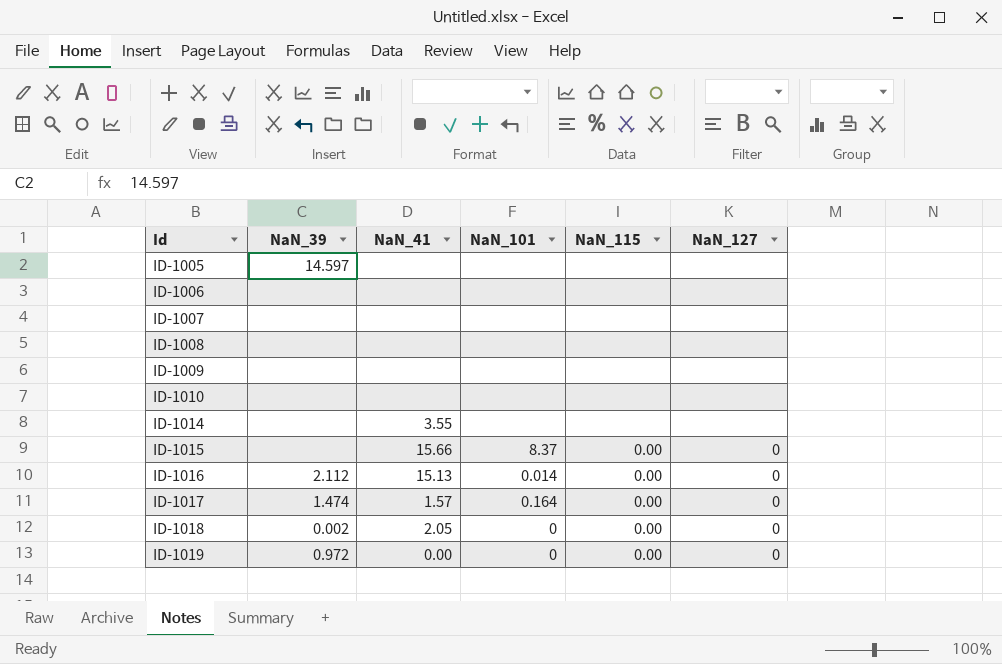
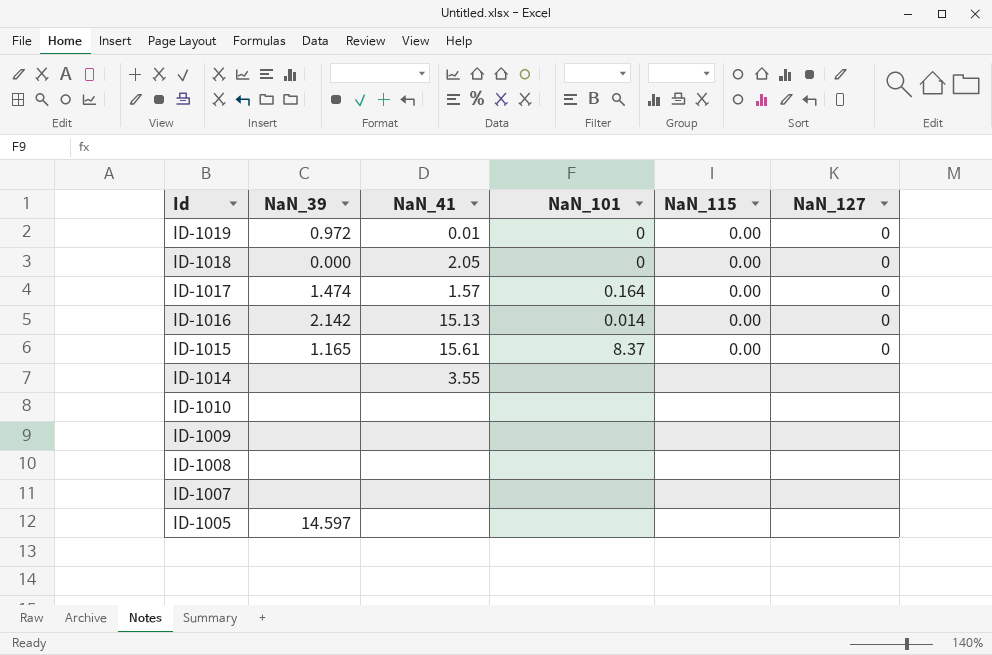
row order: Id ascending -> Id descending
row ID-1006: none | none | none | none | none -> none
ID-1019 | NaN_41: 0.00 -> 0.01
ID-1018 | NaN_39: 0.002 -> 0.000
ID-1016 | NaN_39: 2.112 -> 2.142
ID-1015 | NaN_39: none -> 1.165
ID-1015 | NaN_41: 15.66 -> 15.61

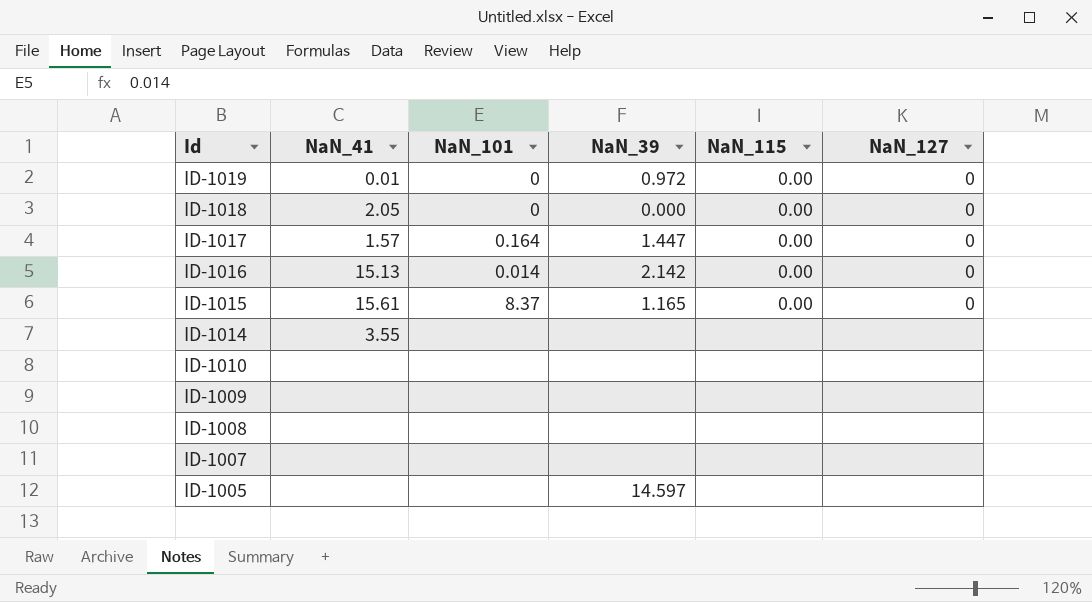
column NaN_39 | position: 2 -> 4
ID-1017 | NaN_39: 1.474 -> 1.447

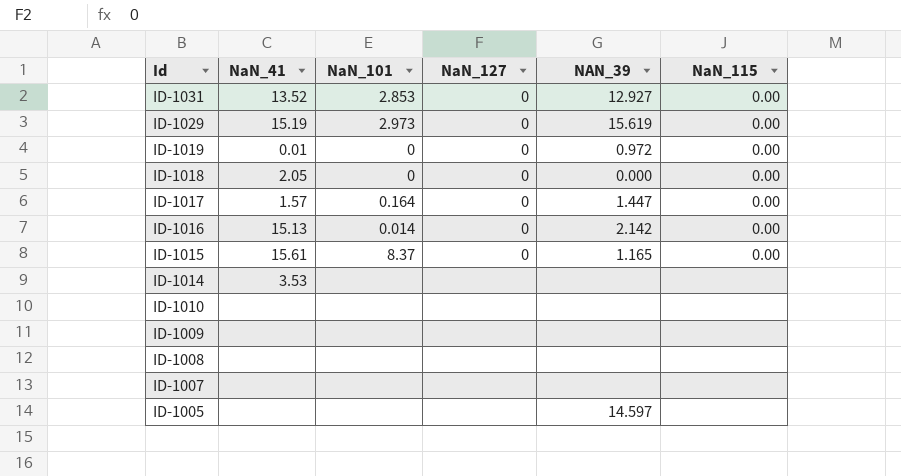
column NaN_127 | position: 6 -> 4
column name: NaN_39 -> NAN_39
row ID-1031: none -> 13.52 | 2.853 | 0 | 12.927 | 0.00
row ID-1029: none -> 15.19 | 2.973 | 0 | 15.619 | 0.00
ID-1014 | NaN_41: 3.55 -> 3.53

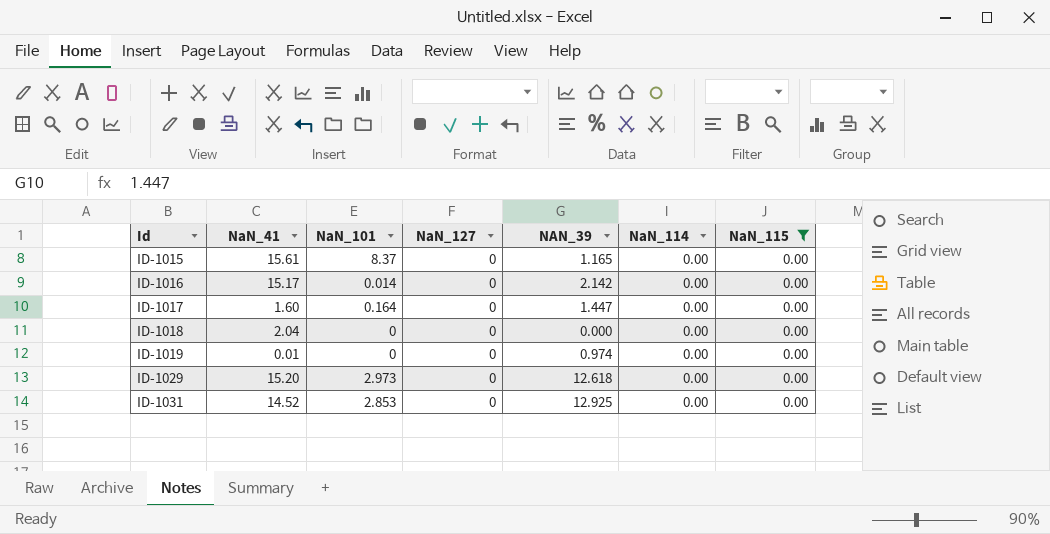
filter: none -> NaN_115 = 0.00
row order: Id descending -> Id ascending
column NaN_114 | position: none -> 6
ID-1016 | NaN_41: 15.13 -> 15.17
ID-1017 | NaN_41: 1.57 -> 1.60
ID-1018 | NaN_41: 2.05 -> 2.04
ID-1019 | NAN_39: 0.972 -> 0.974
ID-1029 | NaN_41: 15.19 -> 15.20
ID-1029 | NAN_39: 15.619 -> 12.618
ID-1031 | NaN_41: 13.52 -> 14.52
ID-1031 | NAN_39: 12.927 -> 12.925

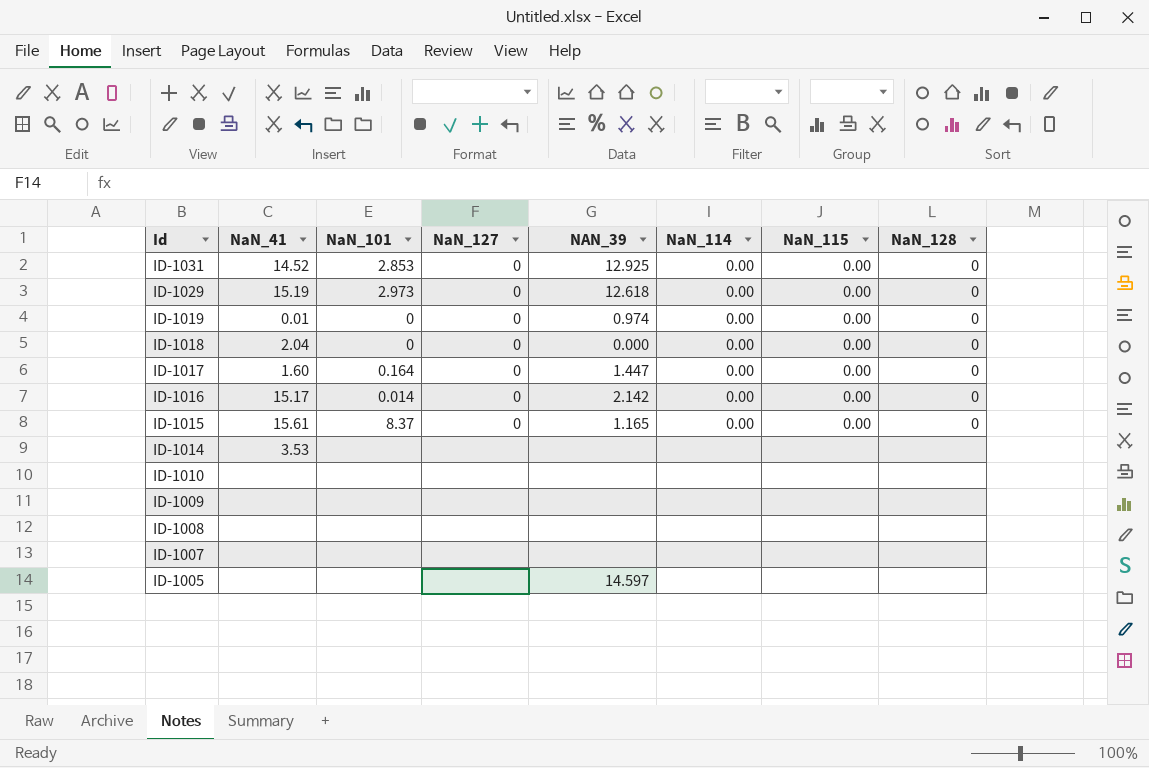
filter: NaN_115 = 0.00 -> none
row order: Id ascending -> Id descending
column NaN_128 | position: none -> 8
ID-1029 | NaN_41: 15.20 -> 15.19

